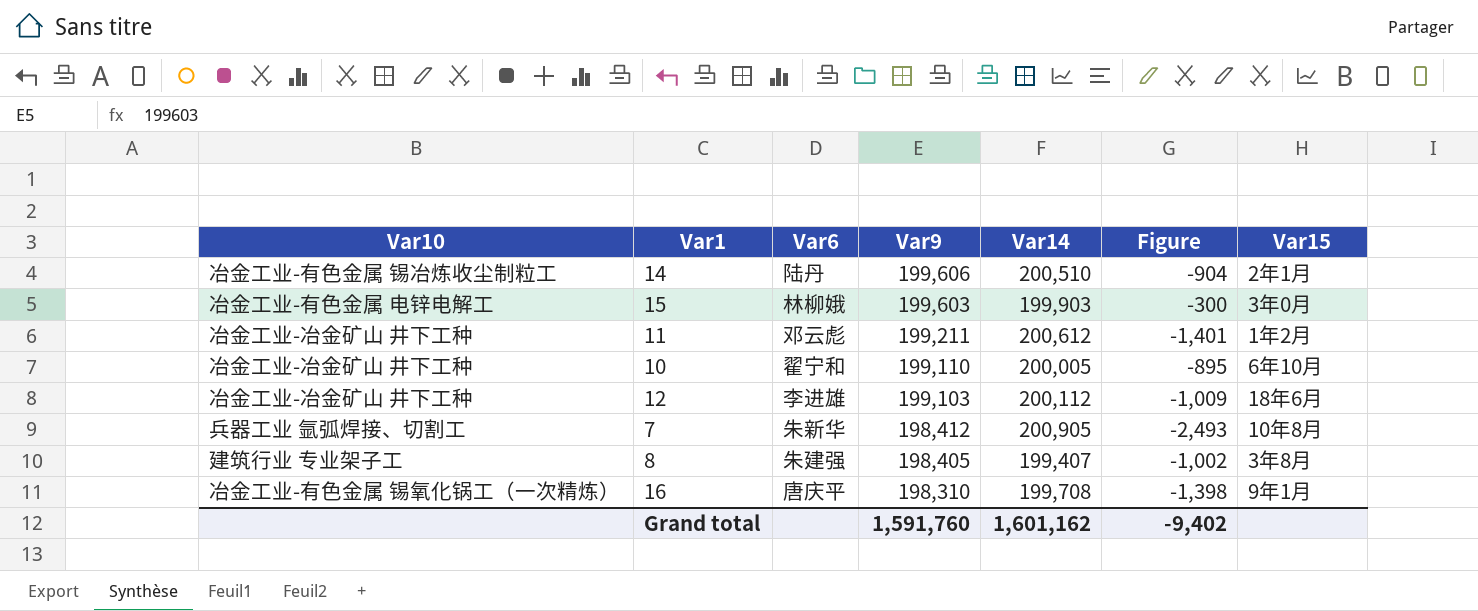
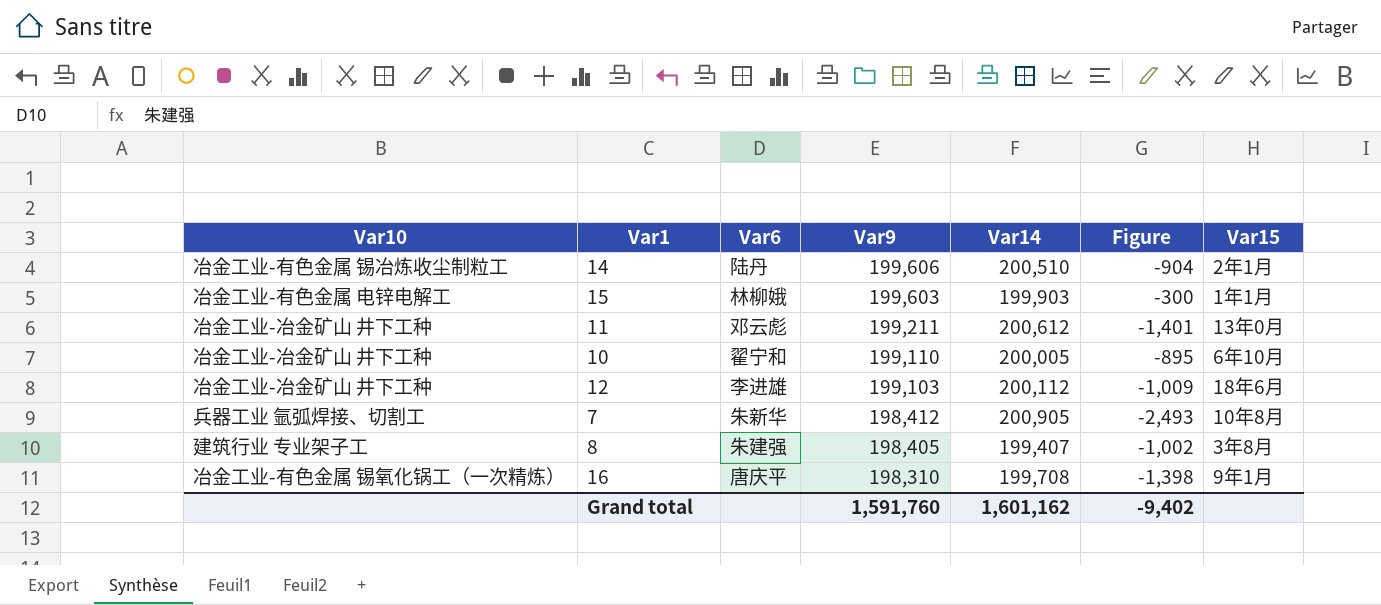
15 | Var15: 3年0月 -> 1年1月
11 | Var15: 1年2月 -> 13年0月

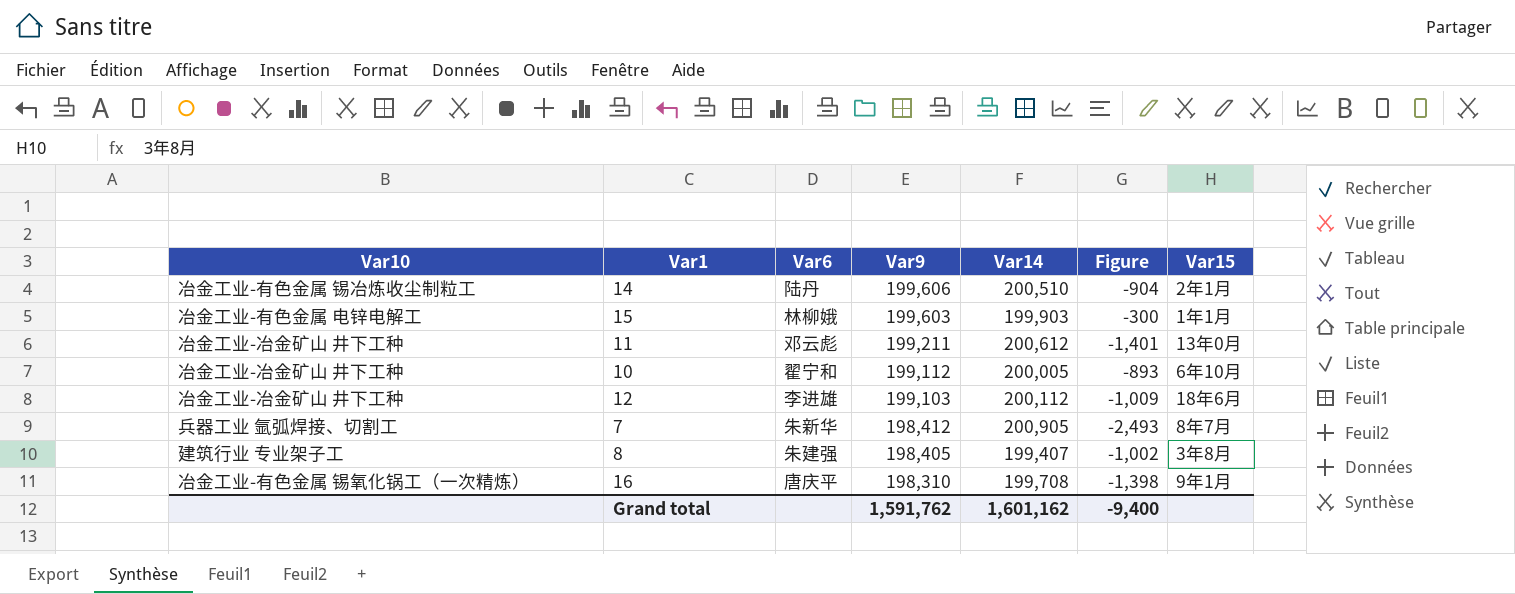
10 | Var9: 199,110 -> 199,112
10 | Figure: -895 -> -893
7 | Var15: 10年8月 -> 8年7月
Grand total | Var9: 1,591,760 -> 1,591,762
Grand total | Figure: -9,402 -> -9,400

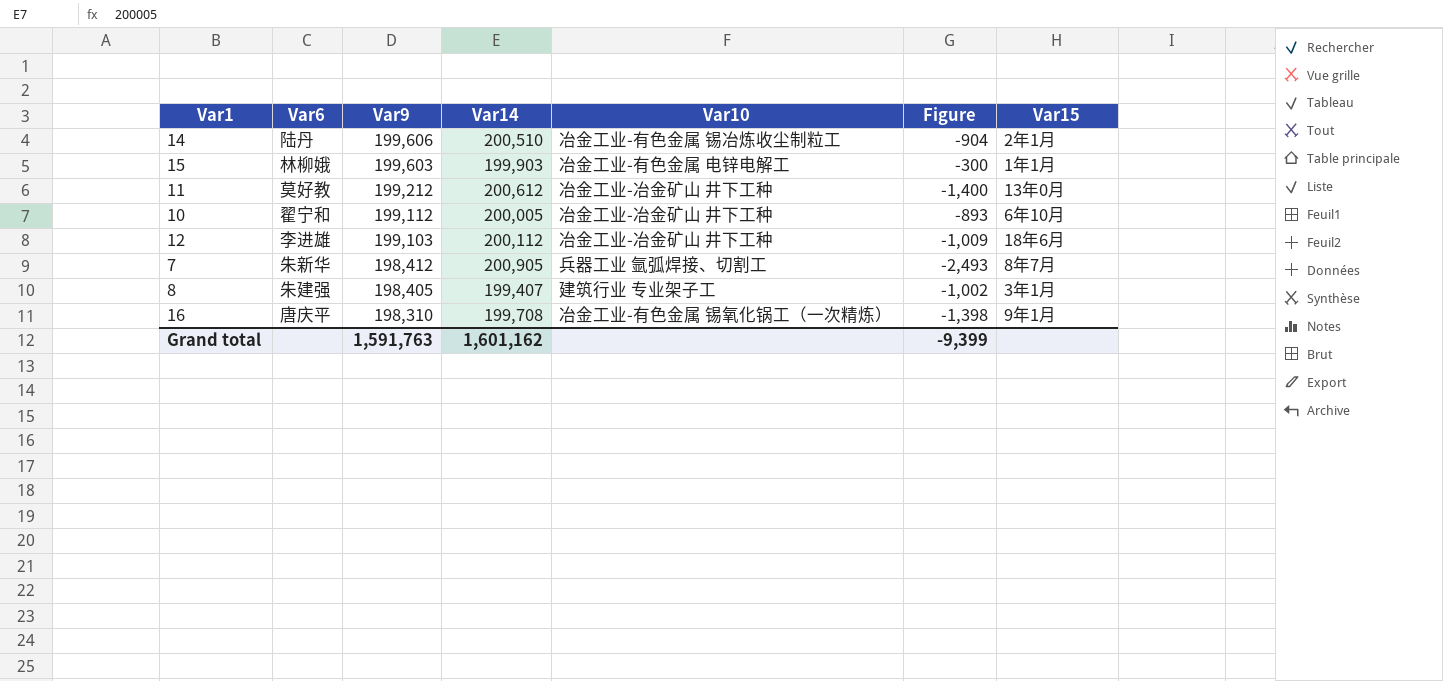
column Var10 | position: 1 -> 5
11 | Var6: 邓云彪 -> 莫好教
11 | Var9: 199,211 -> 199,212
11 | Figure: -1,401 -> -1,400
8 | Var15: 3年8月 -> 3年1月
Grand total | Var9: 1,591,762 -> 1,591,763
Grand total | Figure: -9,400 -> -9,399

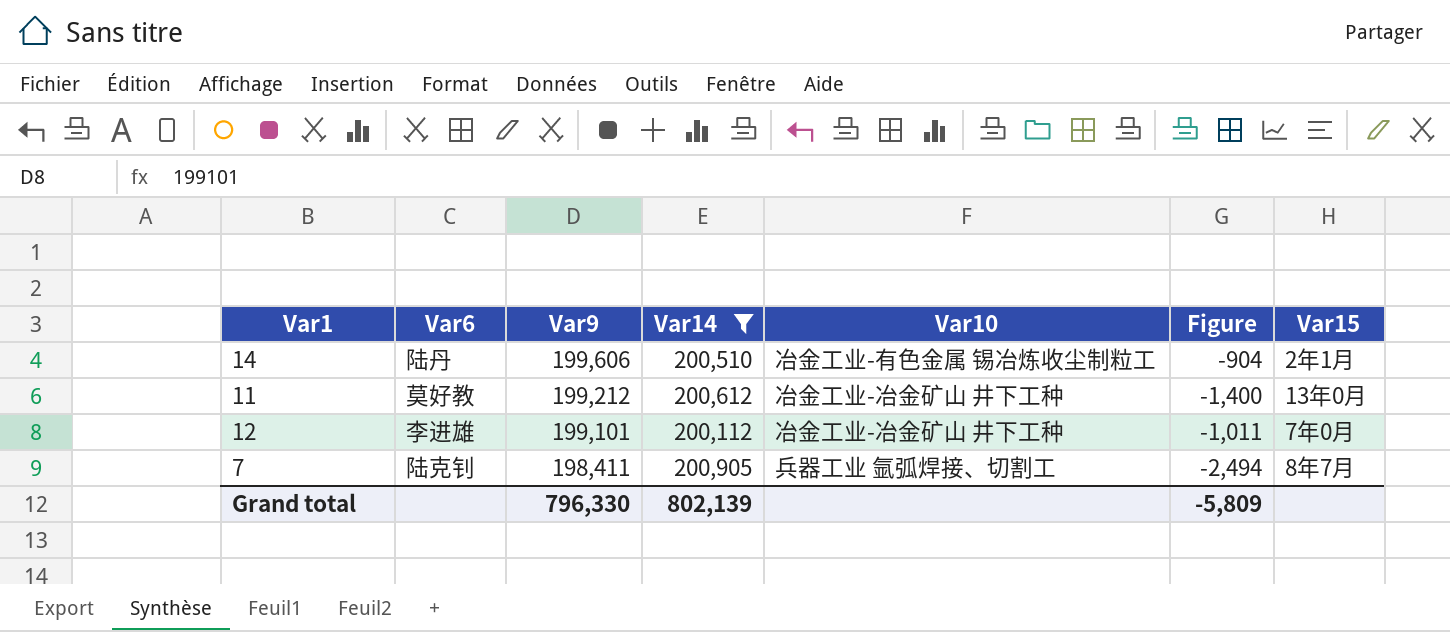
filter: none -> Var14 >= 200,112
12 | Var9: 199,103 -> 199,101
12 | Figure: -1,009 -> -1,011
12 | Var15: 18年6月 -> 7年0月
7 | Var6: 朱新华 -> 陆克钊
7 | Var9: 198,412 -> 198,411
7 | Figure: -2,493 -> -2,494
Grand total | Var9: 1,591,763 -> 796,330
Grand total | Var14: 1,601,162 -> 802,139
Grand total | Figure: -9,399 -> -5,809

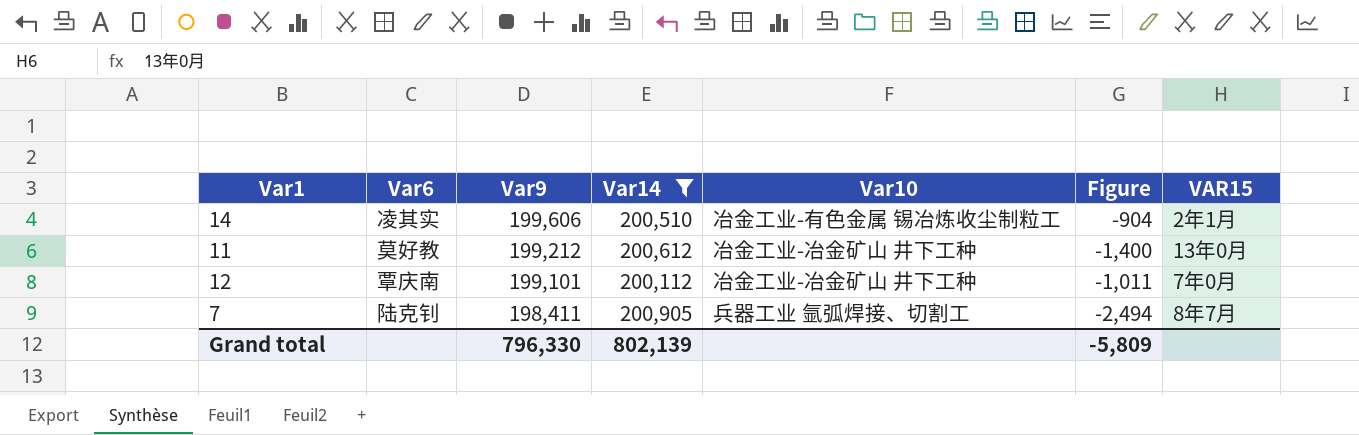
column name: Var15 -> VAR15
14 | Var6: 陆丹 -> 凌其实
12 | Var6: 李进雄 -> 覃庆南

